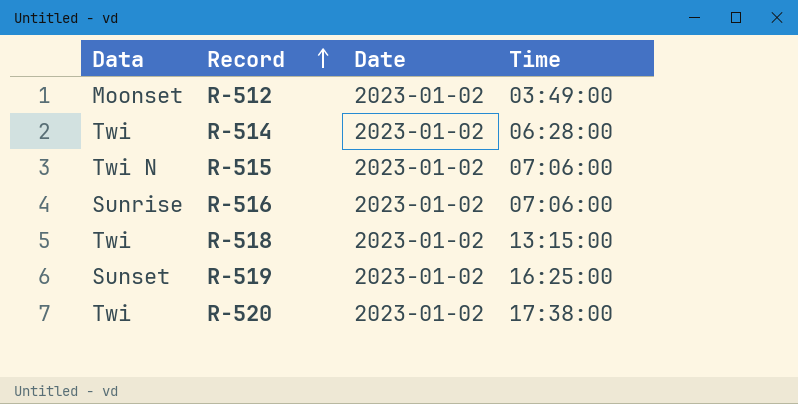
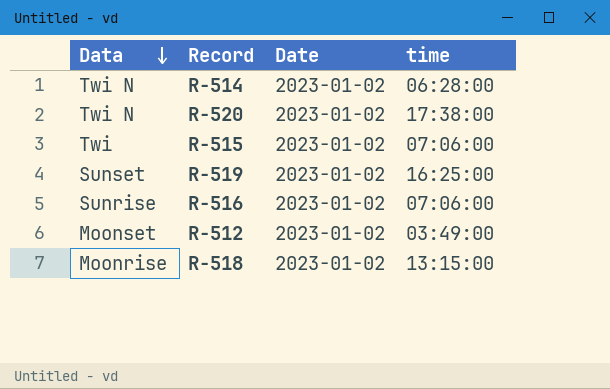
row order: Record ascending -> Data descending
column name: Time -> time
R-514 | Data: Twi -> Twi N
R-520 | Data: Twi -> Twi N
R-515 | Data: Twi N -> Twi
R-518 | Data: Twi -> Moonrise

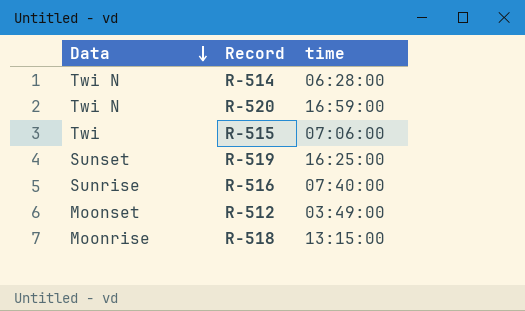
column Date | position: 3 -> none
R-520 | time: 17:38:00 -> 16:59:00
R-516 | time: 07:06:00 -> 07:40:00

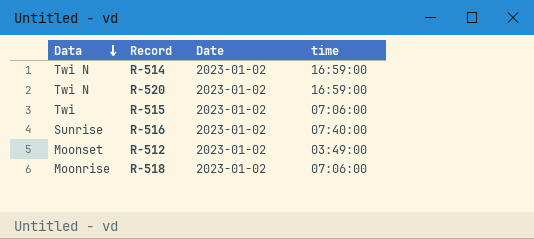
column Date | position: none -> 3
row R-519: Sunset | 16:25:00 -> none
R-514 | time: 06:28:00 -> 16:59:00
R-518 | time: 13:15:00 -> 07:06:00

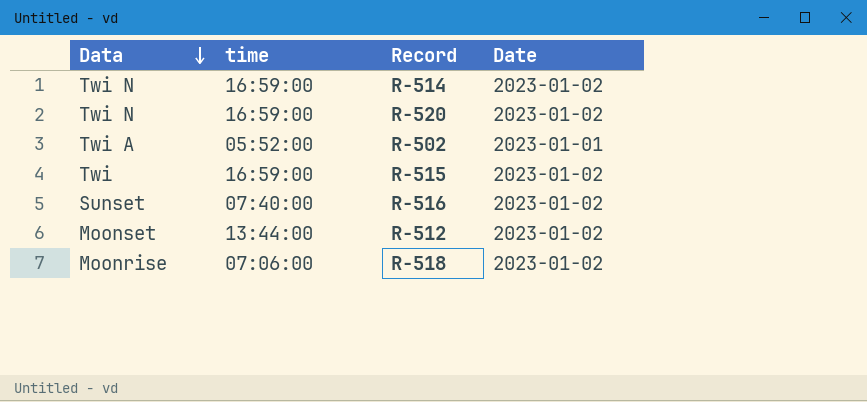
column time | position: 4 -> 2
row R-502: none -> Twi A | 05:52:00 | 2023-01-01
R-515 | time: 07:06:00 -> 16:59:00
R-516 | Data: Sunrise -> Sunset
R-512 | time: 03:49:00 -> 13:44:00

